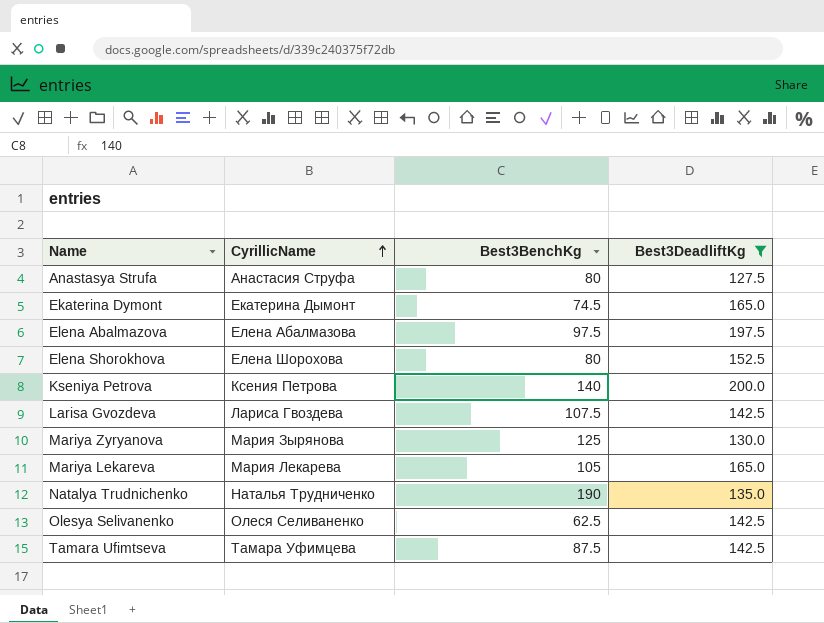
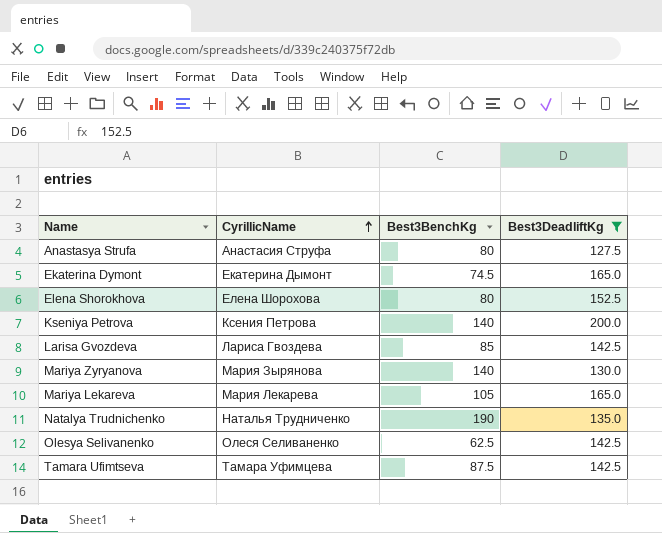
row Elena Abalmazova: Елена Абалмазова | 97.5 | 197.5 -> none
Larisa Gvozdeva | Best3BenchKg: 107.5 -> 85
Mariya Zyryanova | Best3BenchKg: 125 -> 140

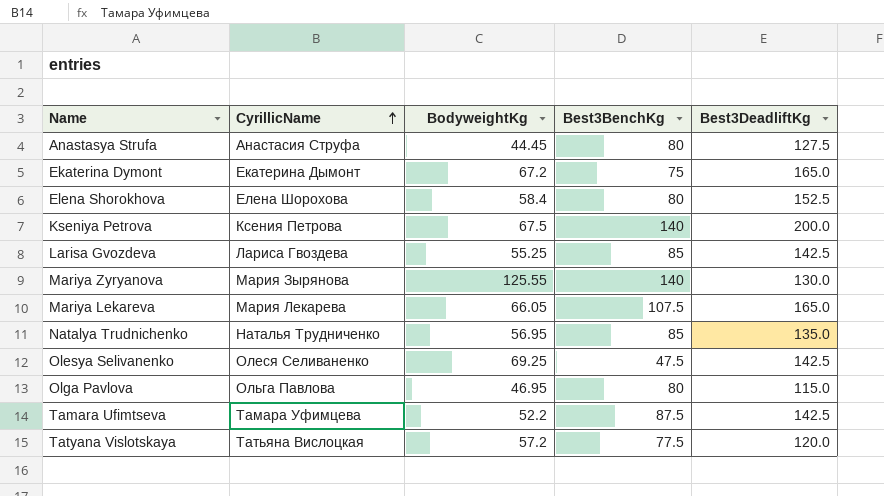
filter: Best3DeadliftKg >= 127.5 -> none
column BodyweightKg | position: none -> 3
Ekaterina Dymont | Best3BenchKg: 74.5 -> 75
Mariya Lekareva | Best3BenchKg: 105 -> 107.5
Natalya Trudnichenko | Best3BenchKg: 190 -> 85
Olesya Selivanenko | Best3BenchKg: 62.5 -> 47.5

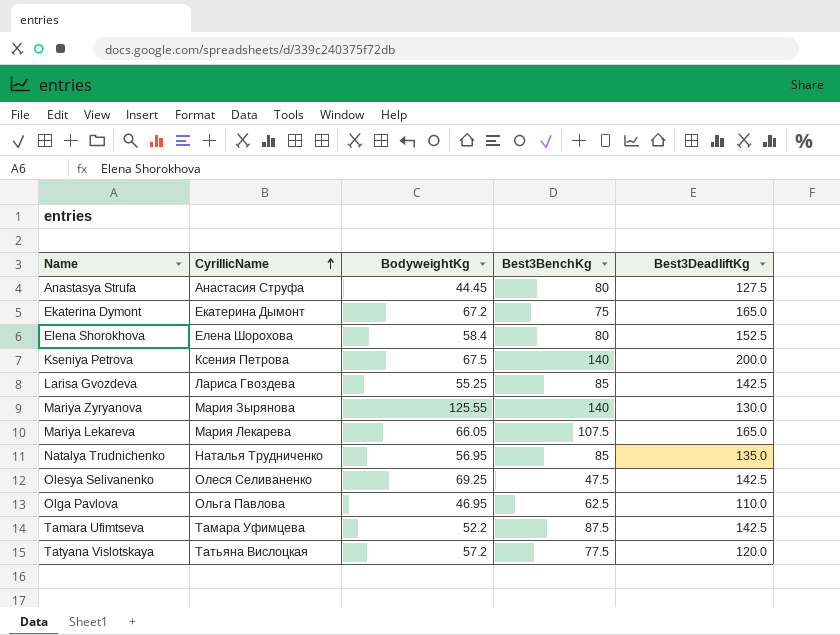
Olga Pavlova | Best3BenchKg: 80 -> 62.5
Olga Pavlova | Best3DeadliftKg: 115.0 -> 110.0

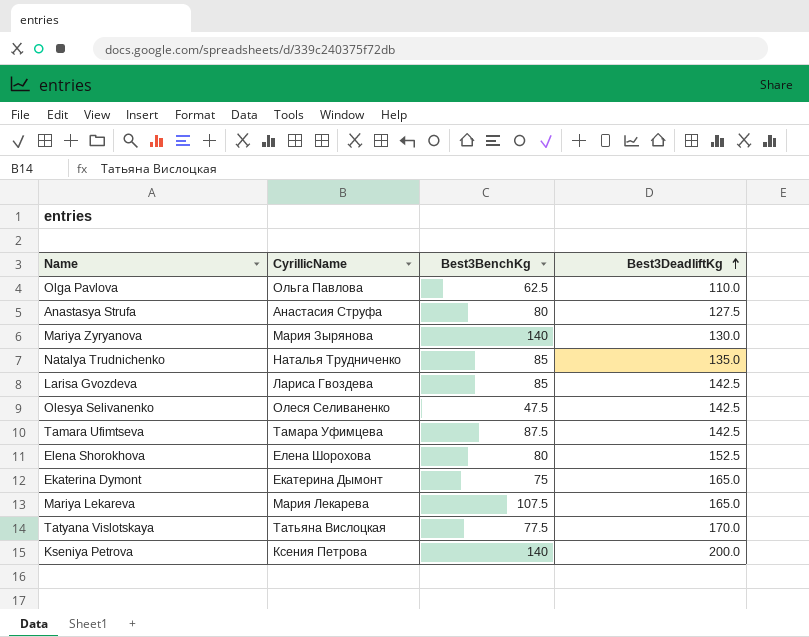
row order: CyrillicName ascending -> Best3DeadliftKg ascending
column BodyweightKg | position: 3 -> none
Tatyana Vislotskaya | Best3DeadliftKg: 120.0 -> 170.0

